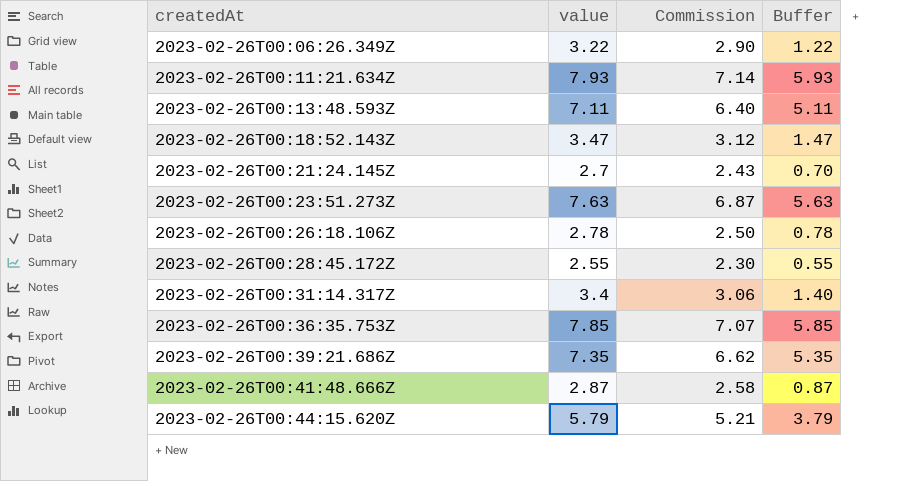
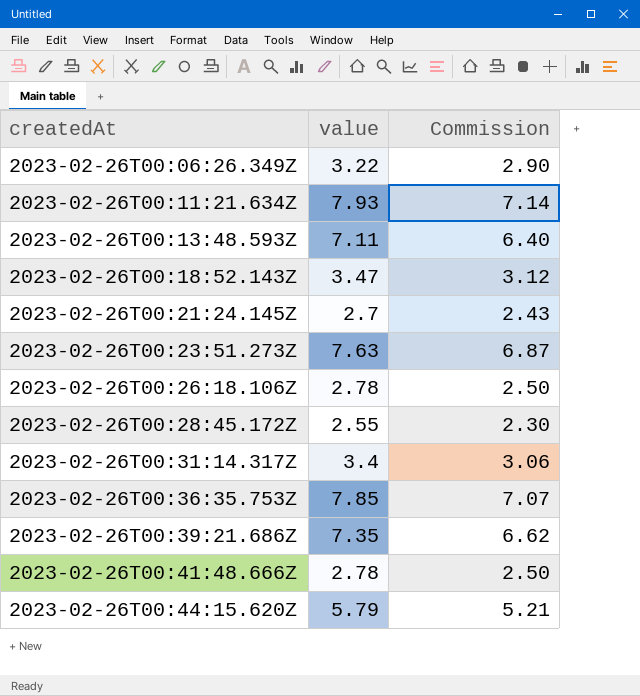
column Buffer | formula: [value] - 2 -> none
2023-02-26T00:41:48.666Z | value: 2.87 -> 2.78
2023-02-26T00:41:48.666Z | Commission: 2.58 -> 2.50

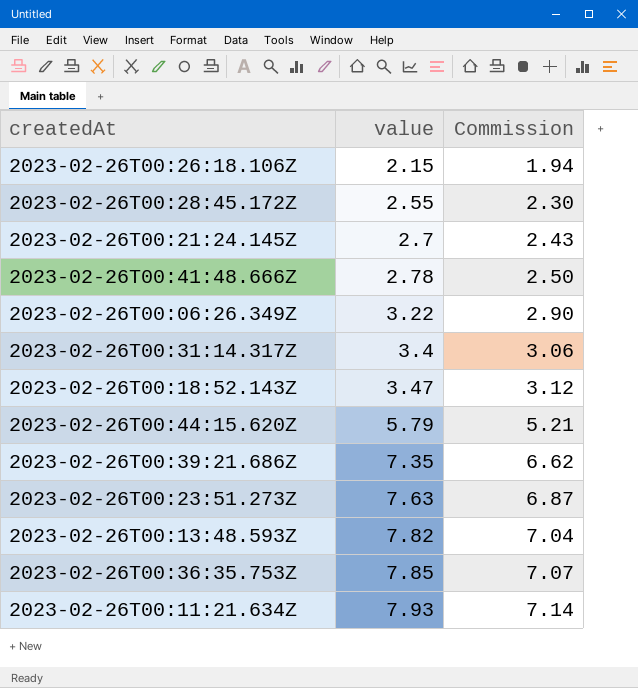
row order: createdAt ascending -> value ascending
2023-02-26T00:26:18.106Z | value: 2.78 -> 2.15
2023-02-26T00:26:18.106Z | Commission: 2.50 -> 1.94
2023-02-26T00:13:48.593Z | value: 7.11 -> 7.82
2023-02-26T00:13:48.593Z | Commission: 6.40 -> 7.04

